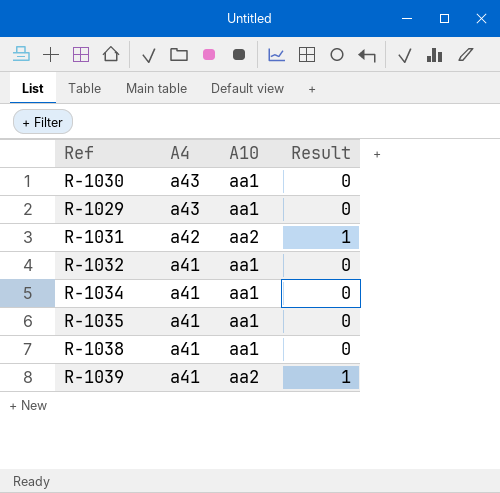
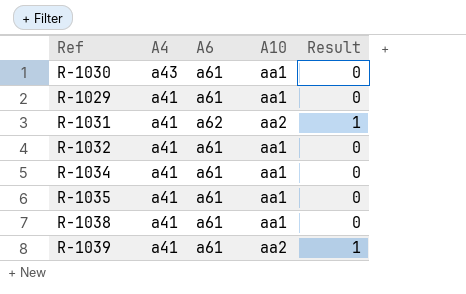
column A6 | position: none -> 3
R-1029 | A4: a43 -> a41
R-1031 | A4: a42 -> a41

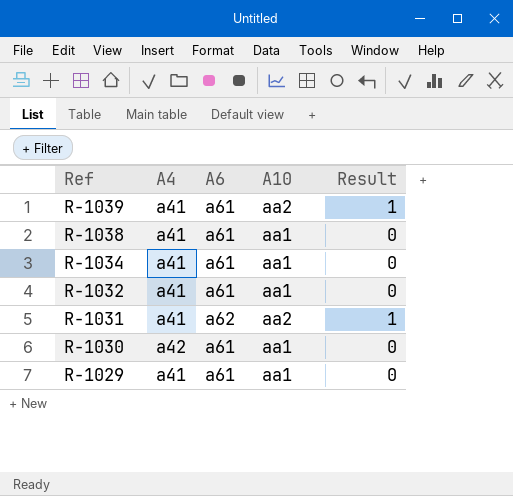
row order: A4 descending -> Ref descending
row R-1035: a41 | a61 | aa1 | 0 -> none
R-1030 | A4: a43 -> a42

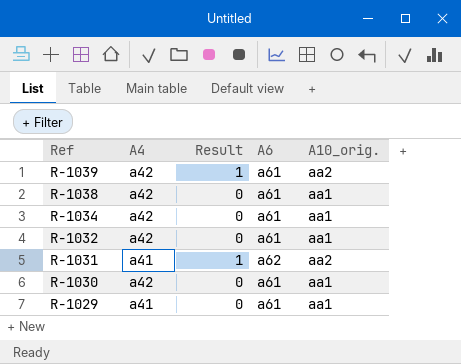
column Result | position: 5 -> 3
column name: A10 -> A10_orig.
R-1039 | A4: a41 -> a42
R-1038 | A4: a41 -> a42
R-1034 | A4: a41 -> a42
R-1032 | A4: a41 -> a42

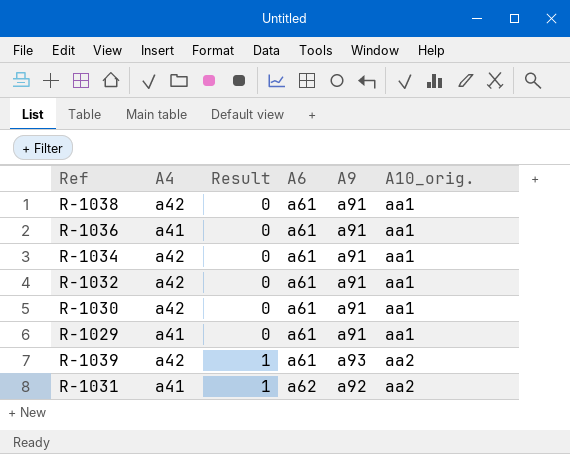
row order: Ref descending -> Result ascending
column A9 | position: none -> 5
row R-1036: none -> a41 | 0 | a61 | a91 | aa1

